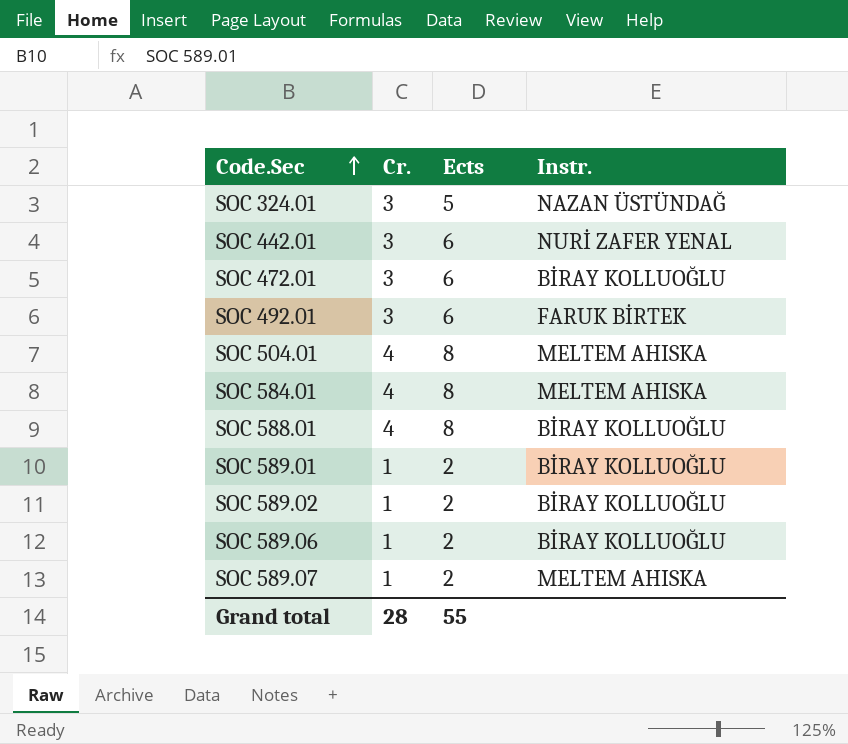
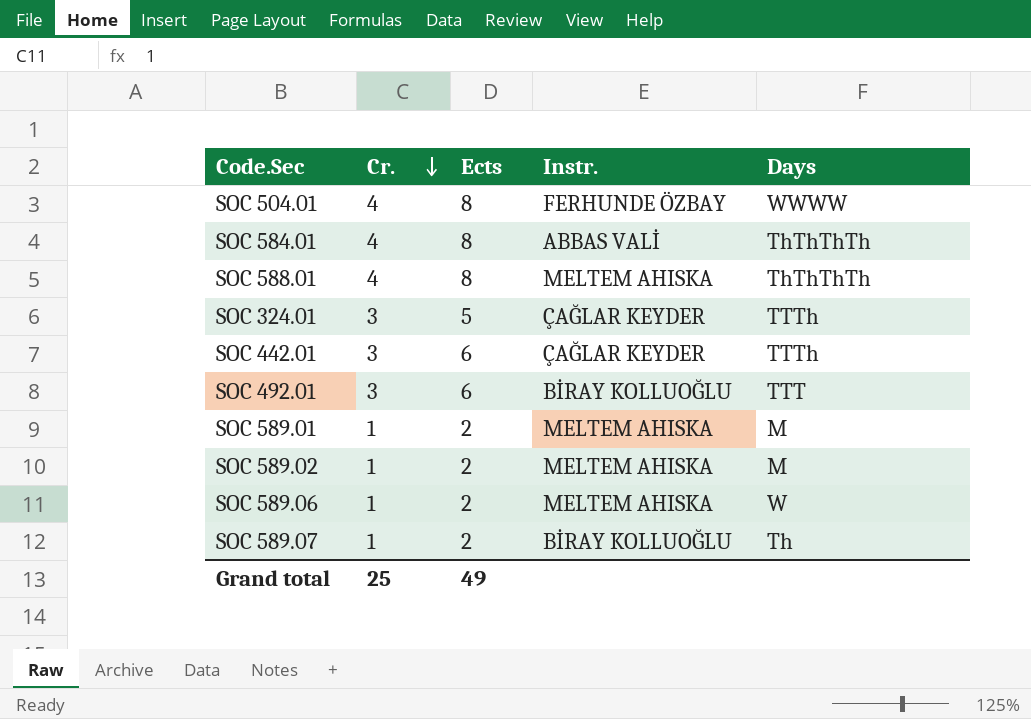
row order: Code.Sec ascending -> Cr. descending
column Days | position: none -> 5
row SOC 472.01: 3 | 6 | BİRAY KOLLUOĞLU -> none
SOC 504.01 | Instr.: MELTEM AHISKA -> FERHUNDE ÖZBAY
SOC 584.01 | Instr.: MELTEM AHISKA -> ABBAS VALİ
SOC 588.01 | Instr.: BİRAY KOLLUOĞLU -> MELTEM AHISKA
SOC 324.01 | Instr.: NAZAN ÜSTÜNDAĞ -> ÇAĞLAR KEYDER
SOC 442.01 | Instr.: NURİ ZAFER YENAL -> ÇAĞLAR KEYDER
SOC 492.01 | Instr.: FARUK BİRTEK -> BİRAY KOLLUOĞLU
SOC 589.01 | Instr.: BİRAY KOLLUOĞLU -> MELTEM AHISKA
SOC 589.02 | Instr.: BİRAY KOLLUOĞLU -> MELTEM AHISKA
SOC 589.06 | Instr.: BİRAY KOLLUOĞLU -> MELTEM AHISKA
SOC 589.07 | Instr.: MELTEM AHISKA -> BİRAY KOLLUOĞLU
Grand total | Cr.: 28 -> 25
Grand total | Ects: 55 -> 49

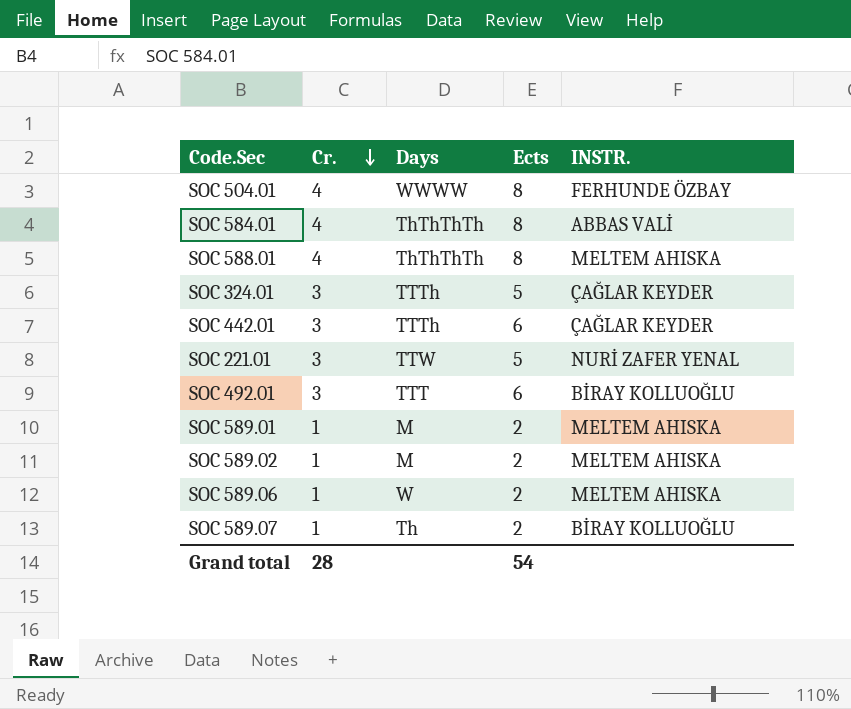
column Days | position: 5 -> 3
column name: Instr. -> INSTR.
row SOC 221.01: none -> 3 | TTW | 5 | NURİ ZAFER YENAL
Grand total | Cr.: 25 -> 28
Grand total | Ects: 49 -> 54

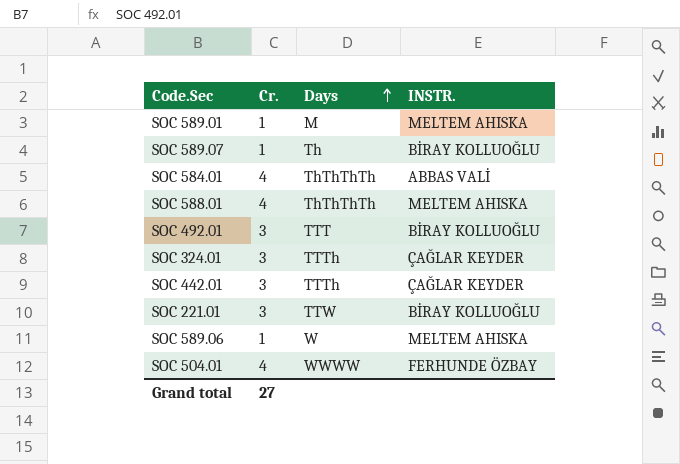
row order: Cr. descending -> Days ascending
column Ects | position: 4 -> none
row SOC 589.02: 1 | M | 2 | MELTEM AHISKA -> none
SOC 221.01 | INSTR.: NURİ ZAFER YENAL -> BİRAY KOLLUOĞLU
Grand total | Cr.: 28 -> 27

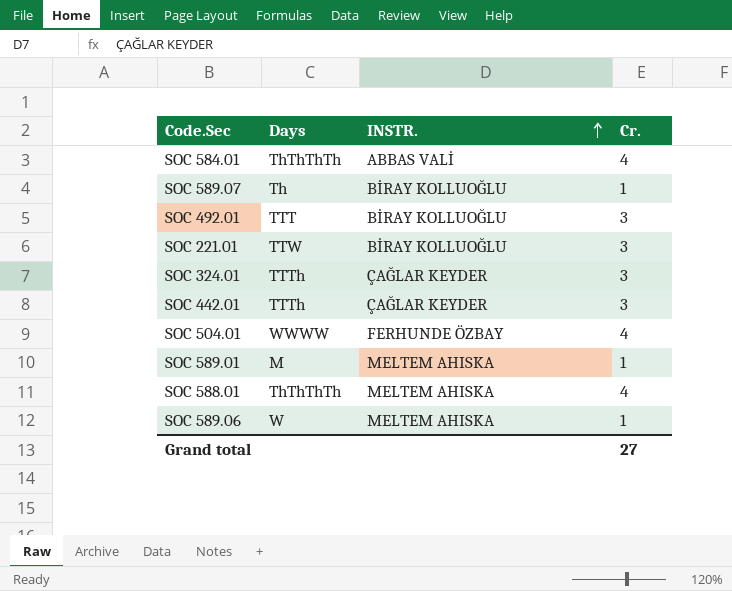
row order: Days ascending -> INSTR. ascending
column Cr. | position: 2 -> 4

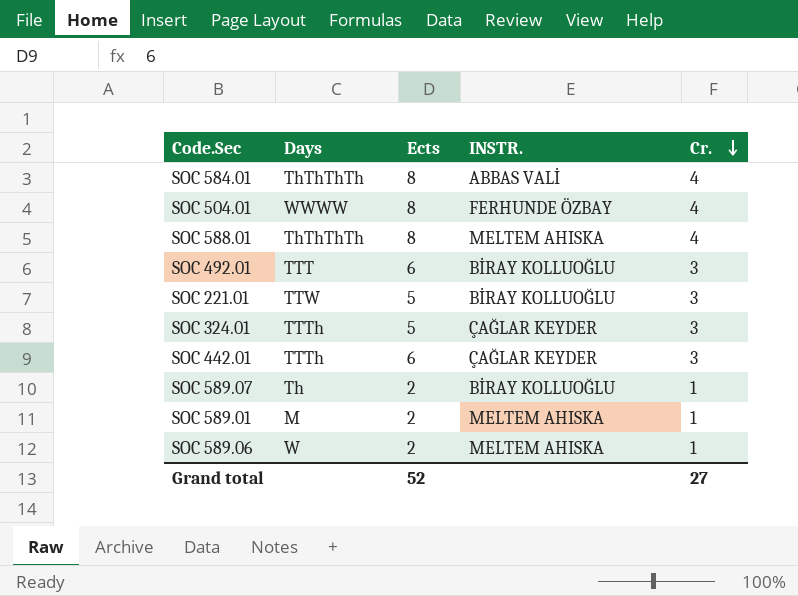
row order: INSTR. ascending -> Cr. descending
column Ects | position: none -> 3

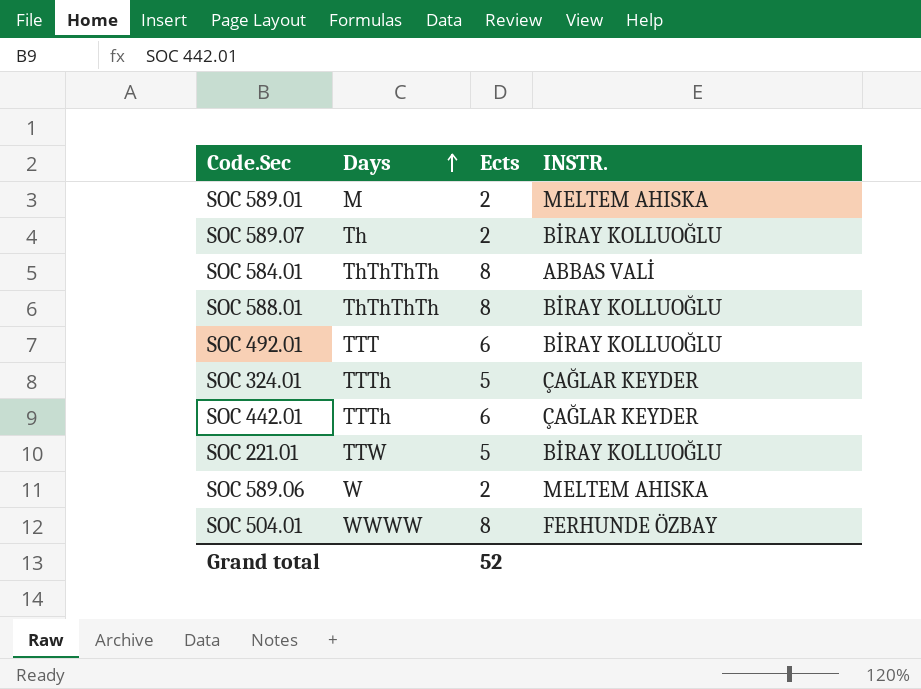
row order: Cr. descending -> Days ascending
column Cr. | position: 5 -> none
SOC 588.01 | INSTR.: MELTEM AHISKA -> BİRAY KOLLUOĞLU

